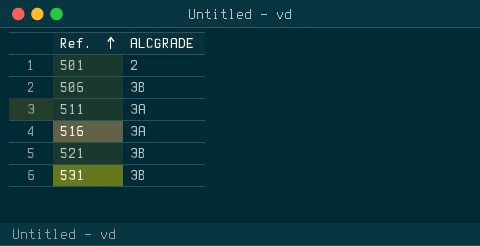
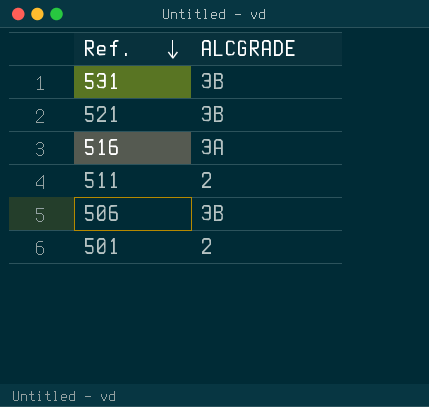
row order: Ref. ascending -> Ref. descending
511 | ALCGRADE: 3A -> 2

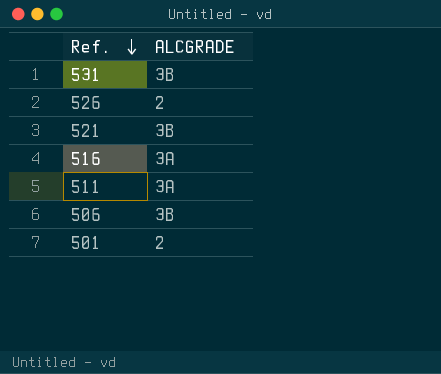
row 526: none -> 2
511 | ALCGRADE: 2 -> 3A

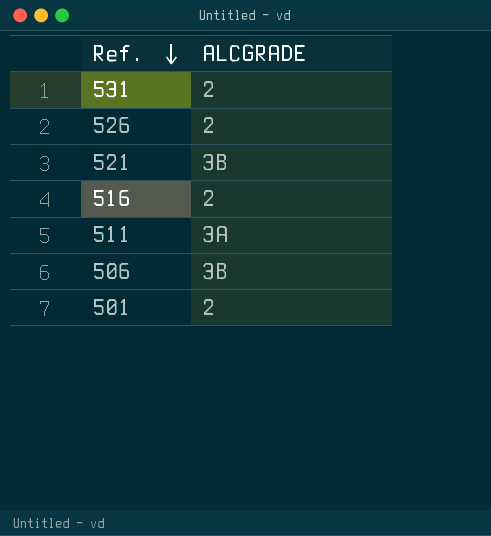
531 | ALCGRADE: 3B -> 2
516 | ALCGRADE: 3A -> 2

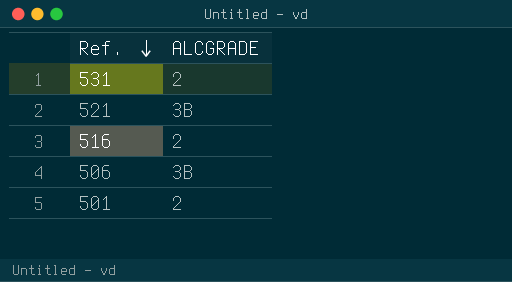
row 526: 2 -> none
row 511: 3A -> none

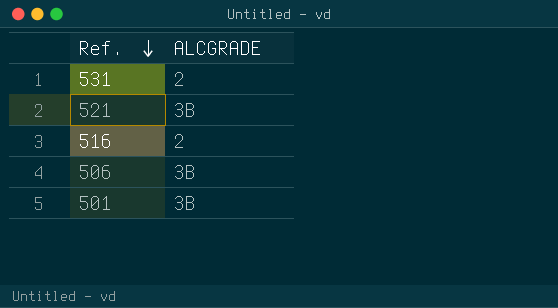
501 | ALCGRADE: 2 -> 3B

